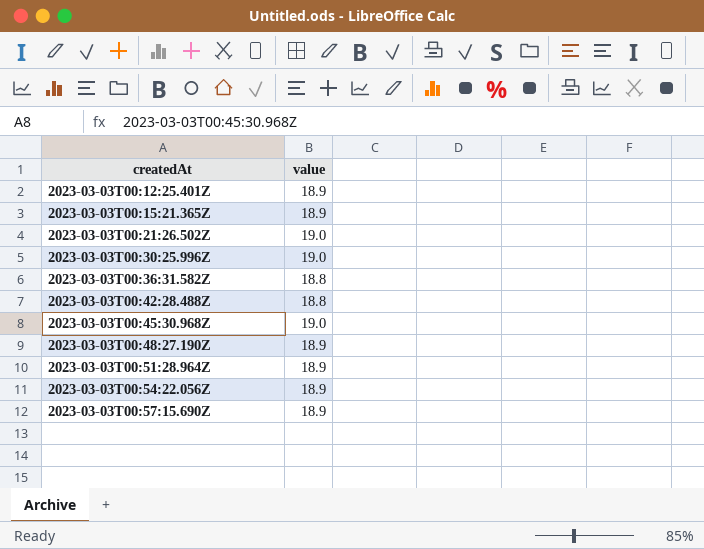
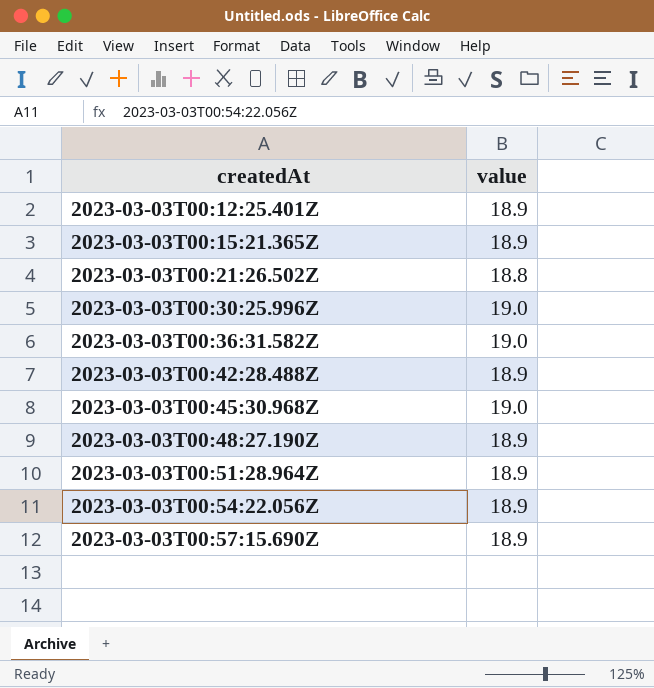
2023-03-03T00:21:26.502Z | value: 19.0 -> 18.8
2023-03-03T00:36:31.582Z | value: 18.8 -> 19.0
2023-03-03T00:42:28.488Z | value: 18.8 -> 18.9

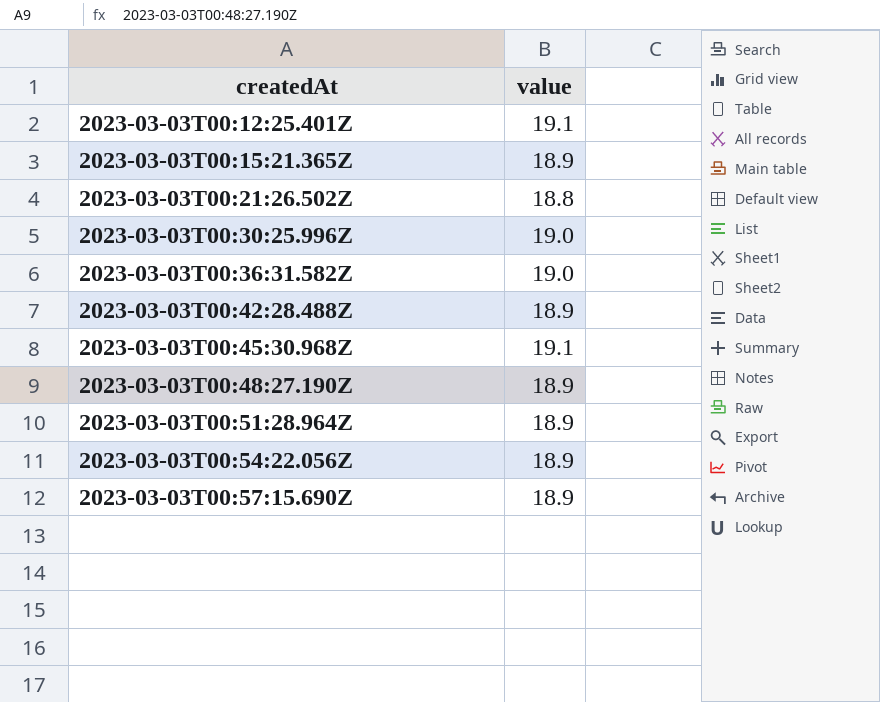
2023-03-03T00:12:25.401Z | value: 18.9 -> 19.1
2023-03-03T00:45:30.968Z | value: 19.0 -> 19.1

